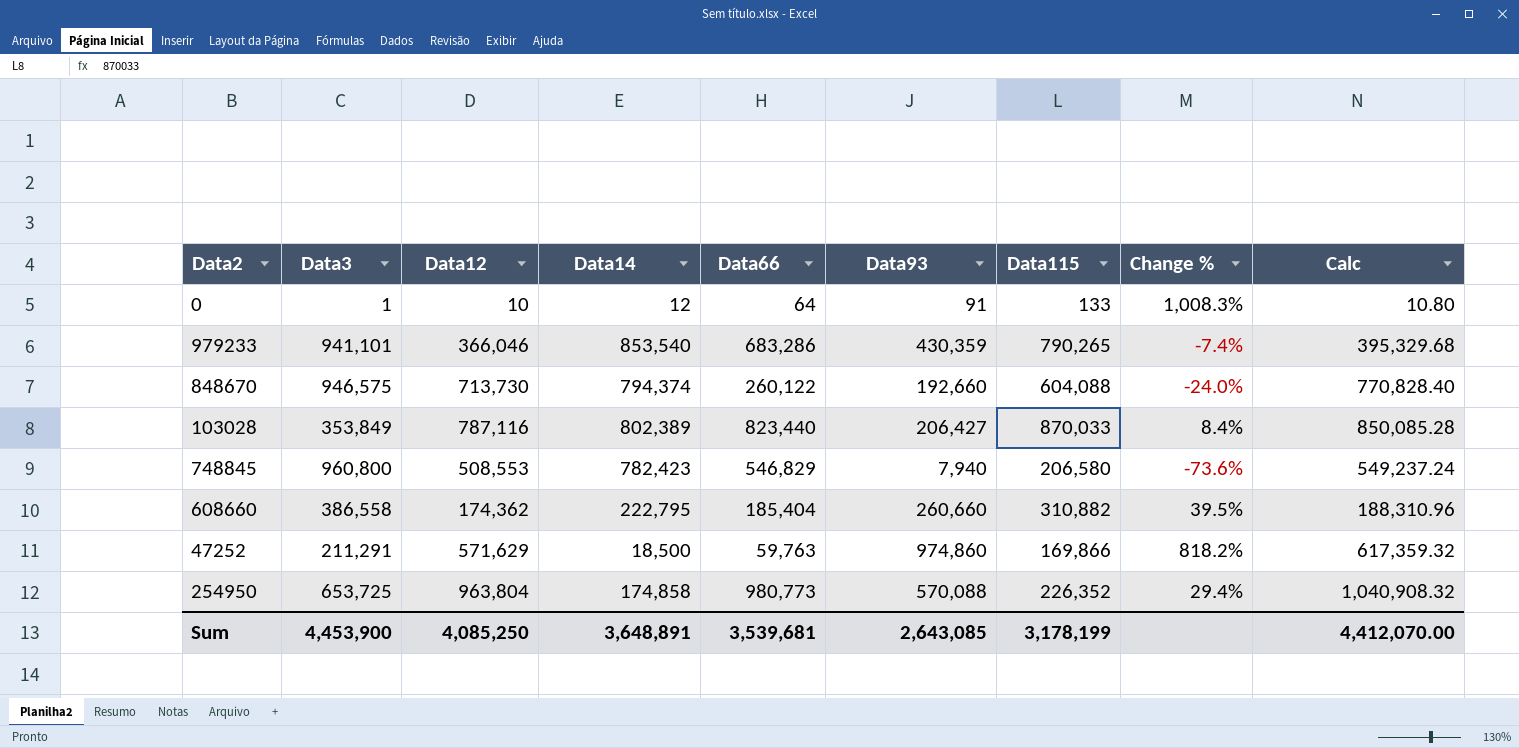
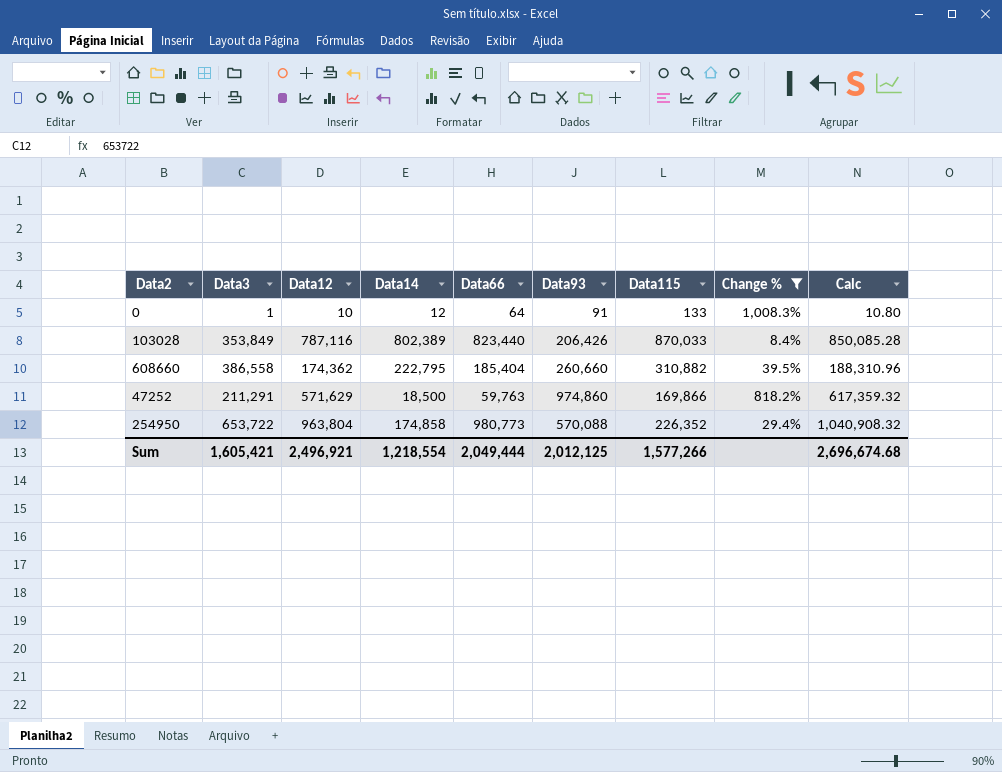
filter: none -> Change % >= 8.4%
103028 | Data93: 206,427 -> 206,426
254950 | Data3: 653,725 -> 653,722
Sum | Data3: 4,453,900 -> 1,605,421
Sum | Data12: 4,085,250 -> 2,496,921
Sum | Data14: 3,648,891 -> 1,218,554
Sum | Data66: 3,539,681 -> 2,049,444
Sum | Data93: 2,643,085 -> 2,012,125
Sum | Data115: 3,178,199 -> 1,577,266
Sum | Calc: 4,412,070.00 -> 2,696,674.68

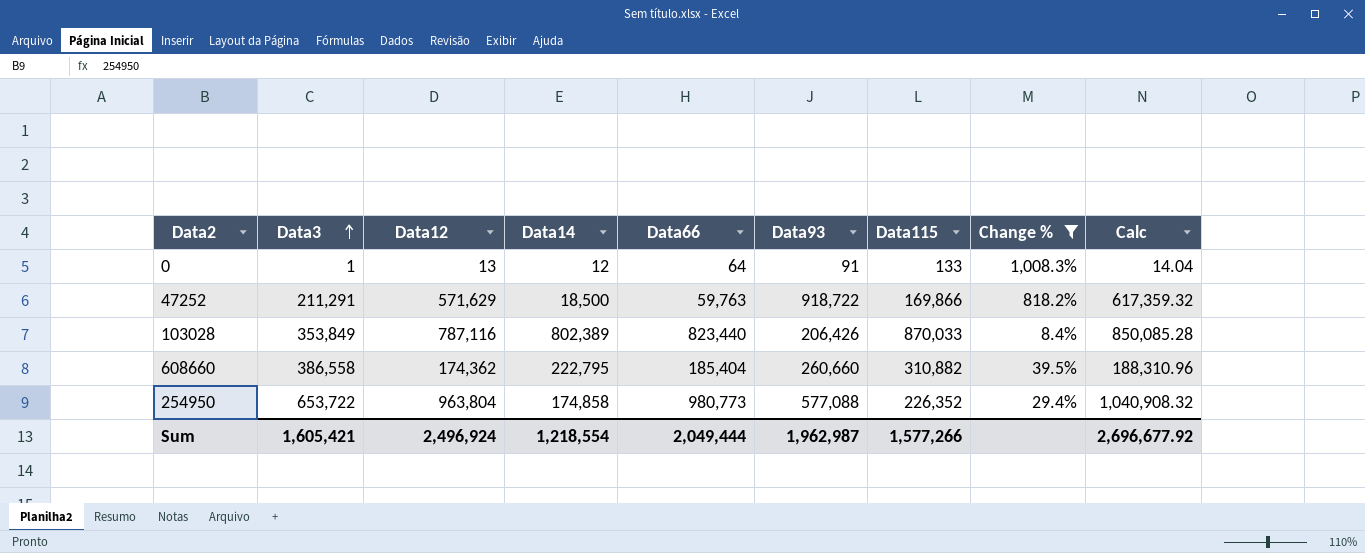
row order: none -> Data3 ascending
0 | Data12: 10 -> 13
0 | Calc: 10.80 -> 14.04
47252 | Data93: 974,860 -> 918,722
254950 | Data93: 570,088 -> 577,088
Sum | Data12: 2,496,921 -> 2,496,924
Sum | Data93: 2,012,125 -> 1,962,987
Sum | Calc: 2,696,674.68 -> 2,696,677.92

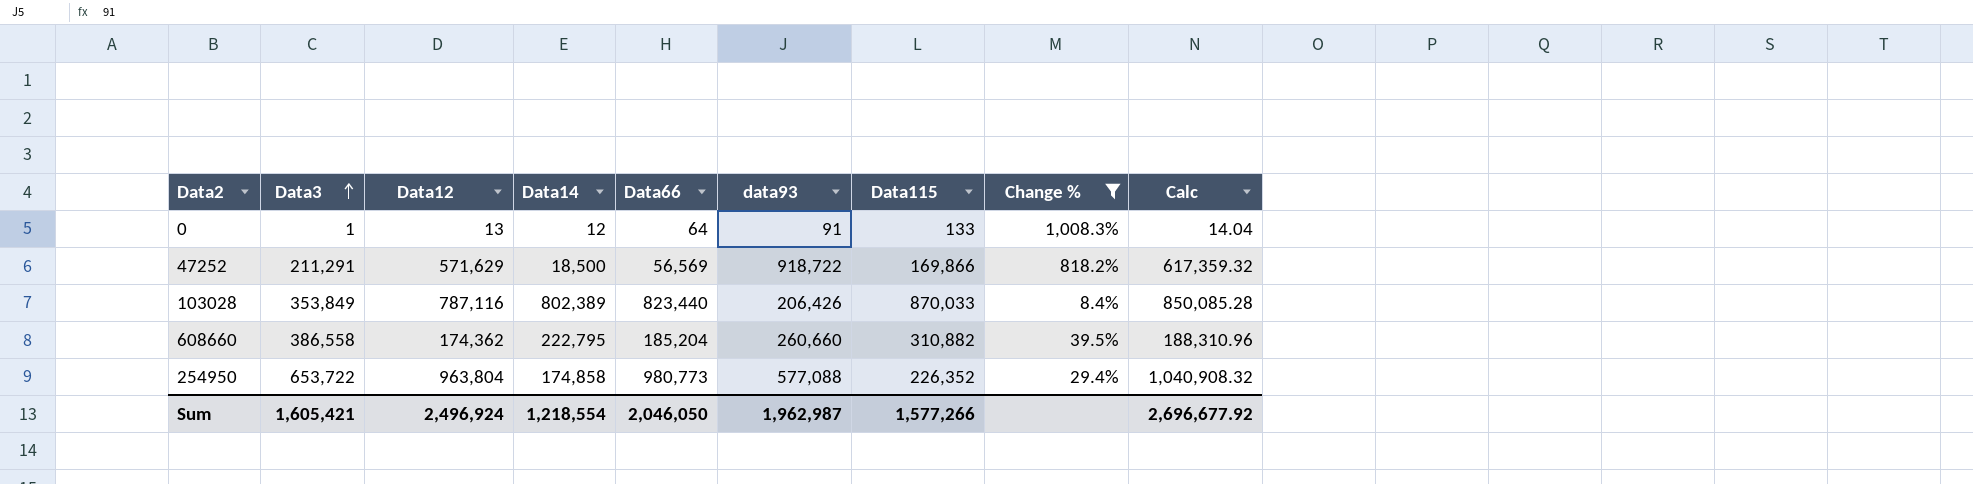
column name: Data93 -> data93
47252 | Data66: 59,763 -> 56,569
608660 | Data66: 185,404 -> 185,204
Sum | Data66: 2,049,444 -> 2,046,050

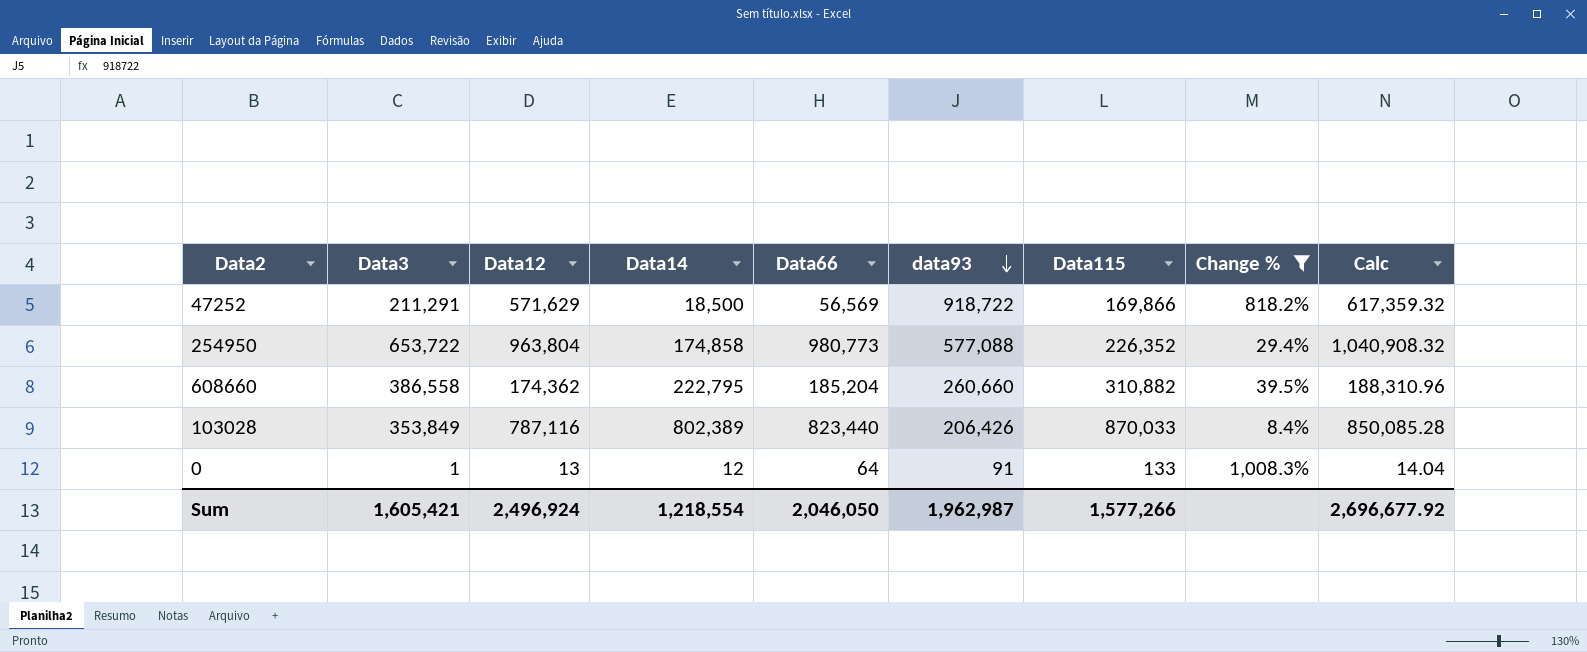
row order: Data3 ascending -> data93 descending

